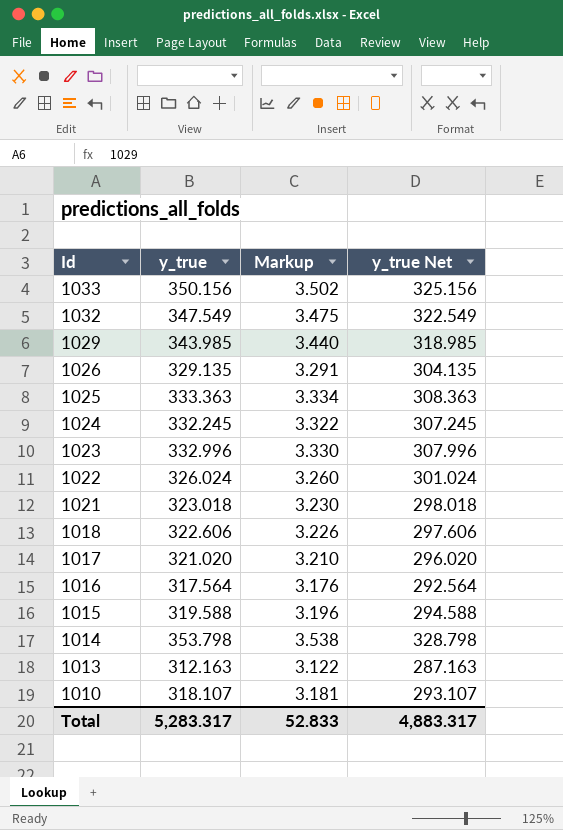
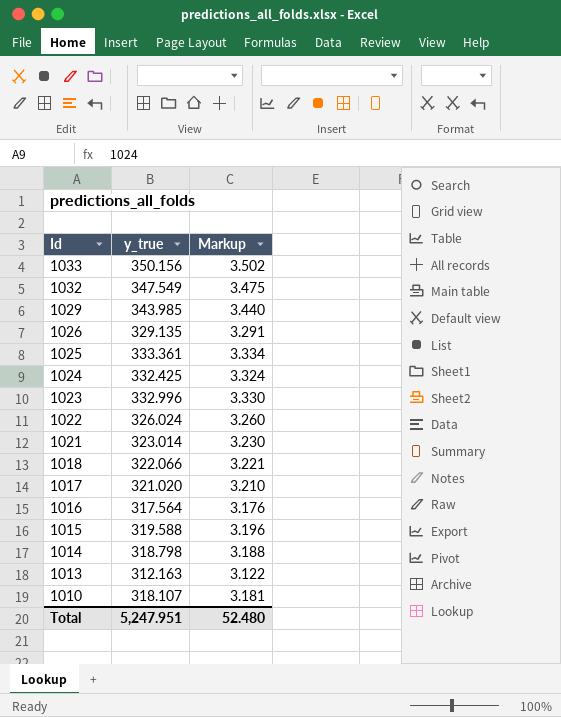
column y_true Net | formula: [y_true] - 25 -> none
1025 | y_true: 333.363 -> 333.361
1024 | y_true: 332.245 -> 332.425
1024 | Markup: 3.322 -> 3.324
1021 | y_true: 323.018 -> 323.014
1018 | y_true: 322.606 -> 322.066
1018 | Markup: 3.226 -> 3.221
1014 | y_true: 353.798 -> 318.798
1014 | Markup: 3.538 -> 3.188
Total | y_true: 5,283.317 -> 5,247.951
Total | Markup: 52.833 -> 52.480

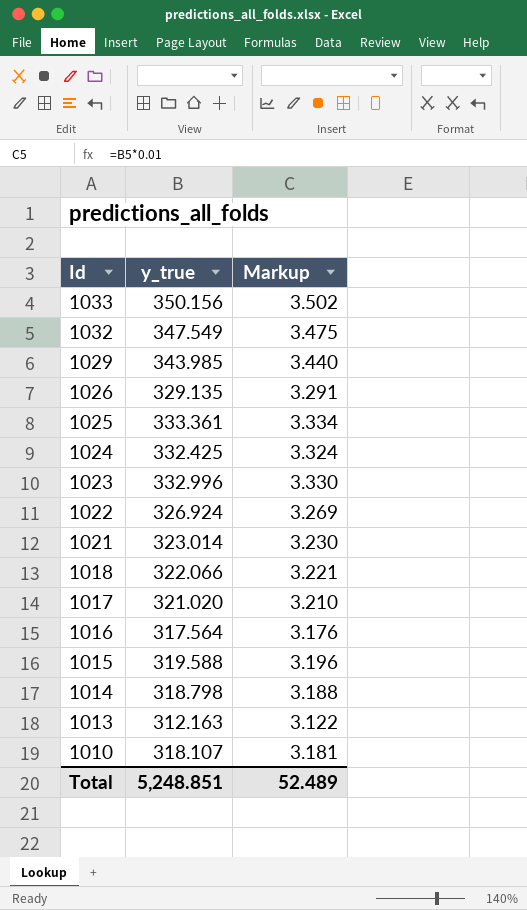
1022 | y_true: 326.024 -> 326.924
1022 | Markup: 3.260 -> 3.269
Total | y_true: 5,247.951 -> 5,248.851
Total | Markup: 52.480 -> 52.489

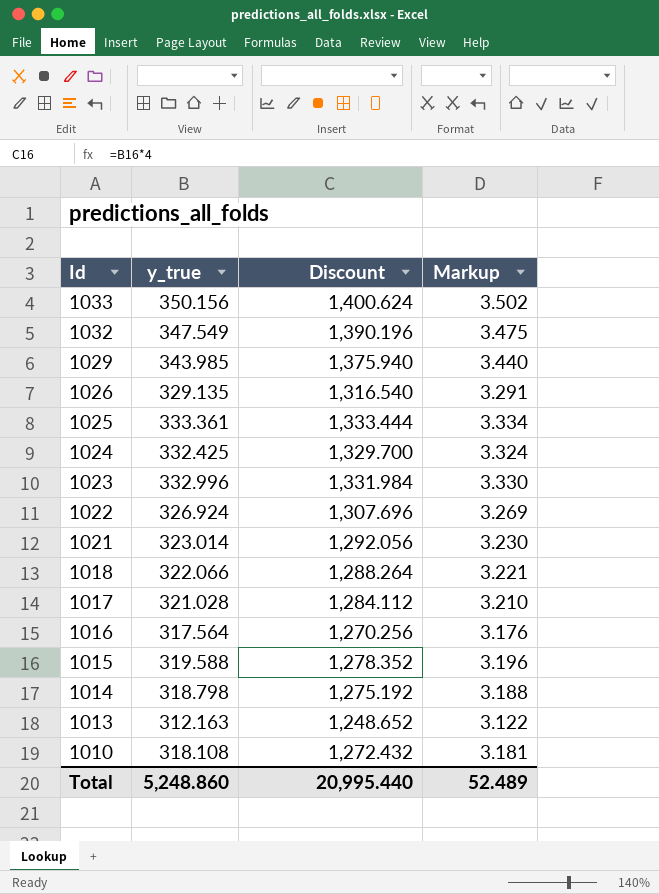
column Discount | formula: none -> [y_true] * 4
1017 | y_true: 321.020 -> 321.028
1010 | y_true: 318.107 -> 318.108
Total | y_true: 5,248.851 -> 5,248.860

